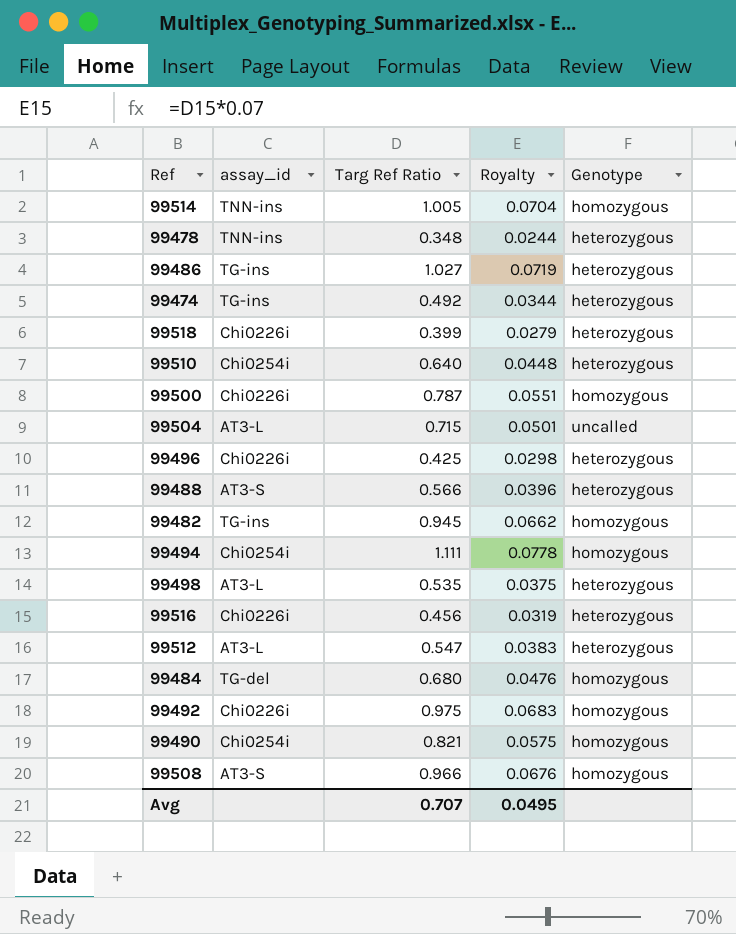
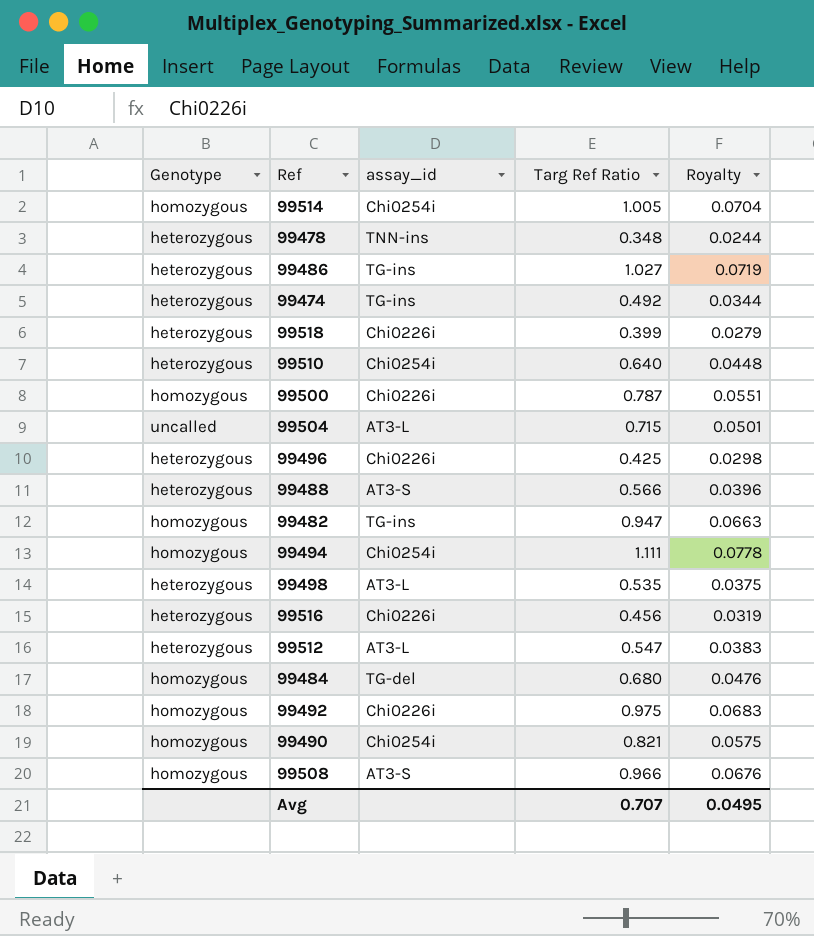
column Genotype | position: 5 -> 1
99514 | assay_id: TNN-ins -> Chi0254i
99482 | Targ Ref Ratio: 0.945 -> 0.947
99482 | Royalty: 0.0662 -> 0.0663

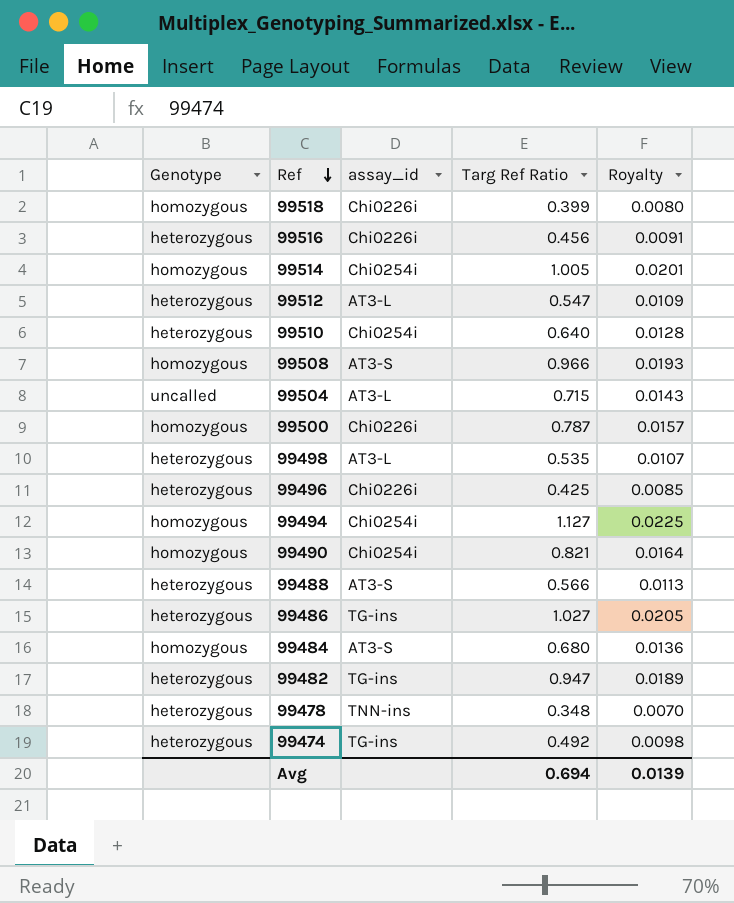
row order: none -> Ref descending
column Royalty | formula: [Targ Ref Ratio] * 0.07 -> [Targ Ref Ratio] * 0.02
row 99492: homozygous | Chi0226i | 0.975 | 0.0683 -> none
99518 | Genotype: heterozygous -> homozygous
99494 | Targ Ref Ratio: 1.111 -> 1.127
99484 | assay_id: TG-del -> AT3-S
99482 | Genotype: homozygous -> heterozygous
Avg | Targ Ref Ratio: 0.707 -> 0.694
Avg | Royalty: 0.0495 -> 0.0139

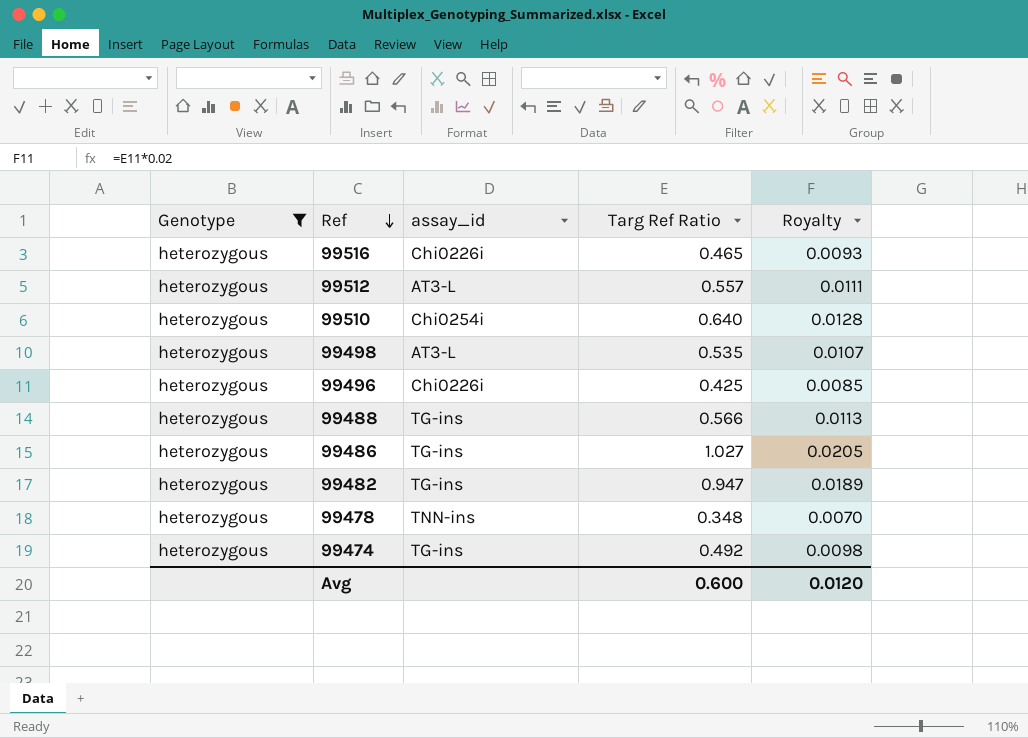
filter: none -> Genotype = heterozygous
99516 | Targ Ref Ratio: 0.456 -> 0.465
99516 | Royalty: 0.0091 -> 0.0093
99512 | Targ Ref Ratio: 0.547 -> 0.557
99512 | Royalty: 0.0109 -> 0.0111
99488 | assay_id: AT3-S -> TG-ins
Avg | Targ Ref Ratio: 0.694 -> 0.600
Avg | Royalty: 0.0139 -> 0.0120

